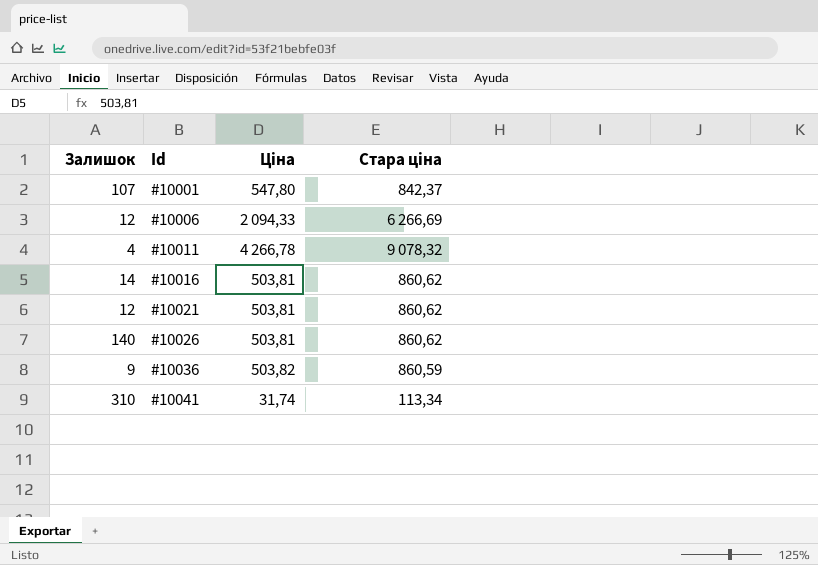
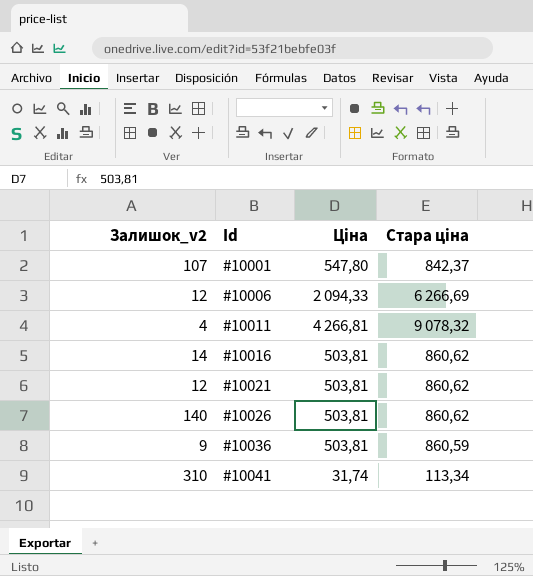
column name: Залишок -> Залишок_v2
#10011 | Ціна: 4 266,78 -> 4 266,81
#10036 | Ціна: 503,82 -> 503,81

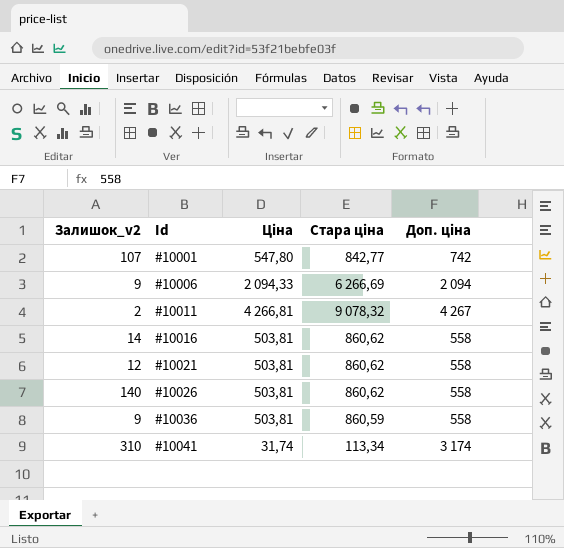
column Доп. ціна | position: none -> 5
#10001 | Стара ціна: 842,37 -> 842,77
#10006 | Залишок_v2: 12 -> 9
#10011 | Залишок_v2: 4 -> 2

